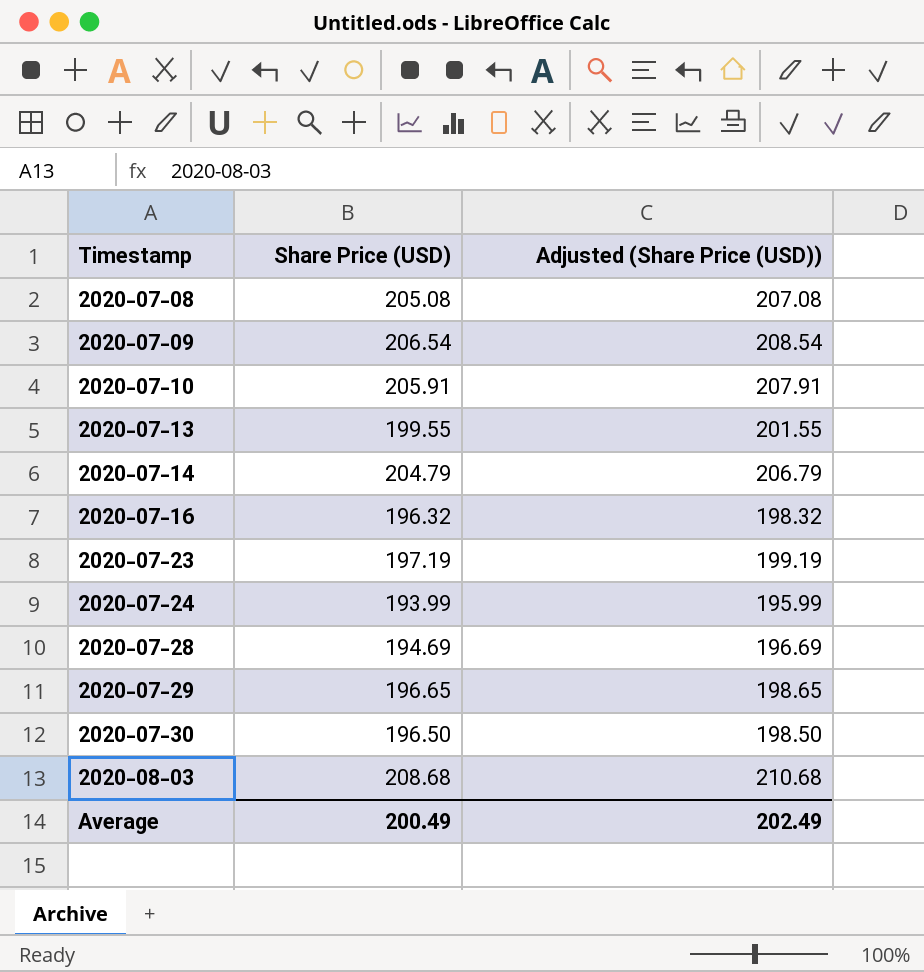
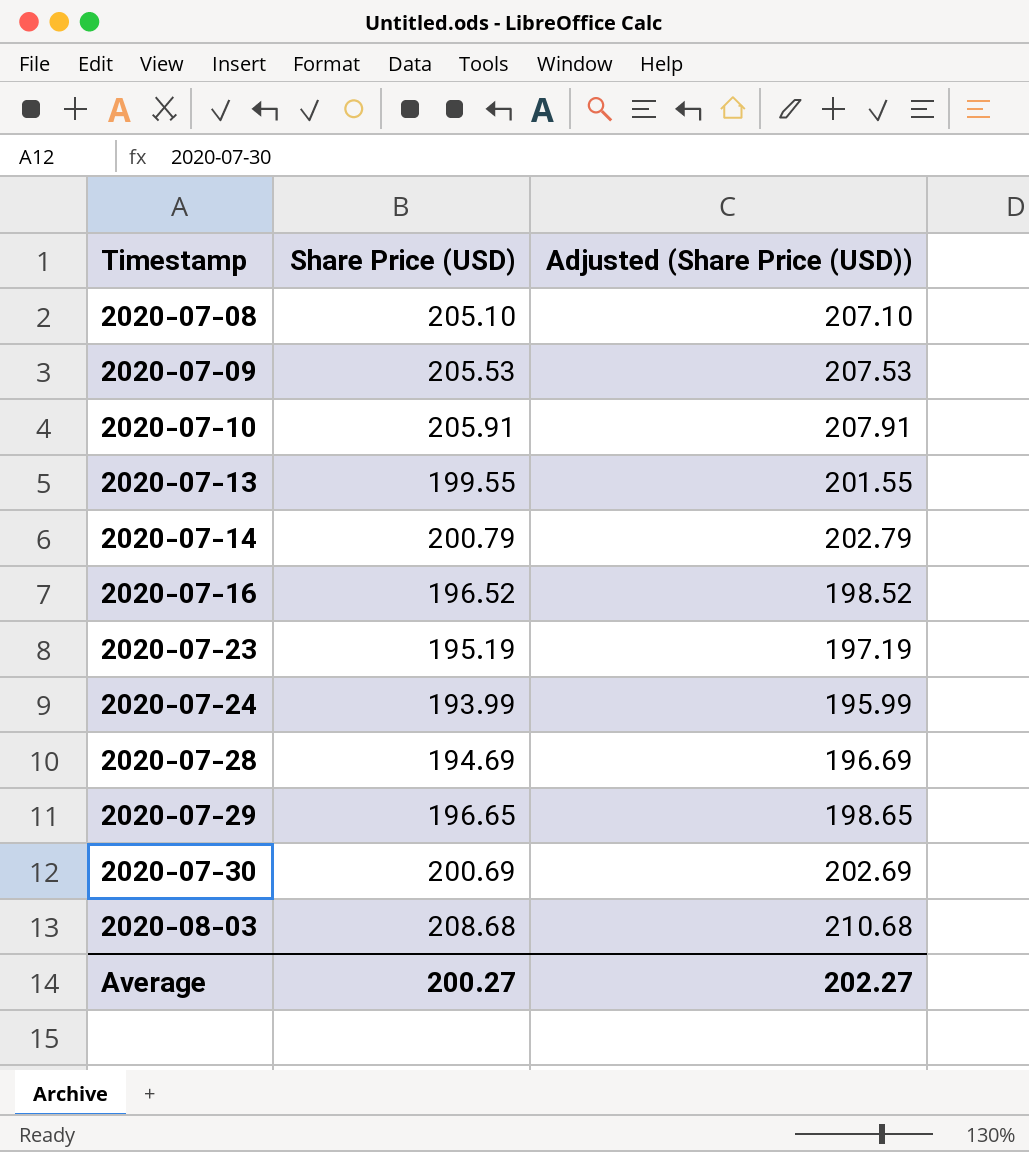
2020-07-08 | Share Price (USD): 205.08 -> 205.10
2020-07-08 | Adjusted (Share Price (USD)): 207.08 -> 207.10
2020-07-09 | Share Price (USD): 206.54 -> 205.53
2020-07-09 | Adjusted (Share Price (USD)): 208.54 -> 207.53
2020-07-14 | Share Price (USD): 204.79 -> 200.79
2020-07-14 | Adjusted (Share Price (USD)): 206.79 -> 202.79
2020-07-16 | Share Price (USD): 196.32 -> 196.52
2020-07-16 | Adjusted (Share Price (USD)): 198.32 -> 198.52
2020-07-23 | Share Price (USD): 197.19 -> 195.19
2020-07-23 | Adjusted (Share Price (USD)): 199.19 -> 197.19
2020-07-30 | Share Price (USD): 196.50 -> 200.69
2020-07-30 | Adjusted (Share Price (USD)): 198.50 -> 202.69
Average | Share Price (USD): 200.49 -> 200.27
Average | Adjusted (Share Price (USD)): 202.49 -> 202.27

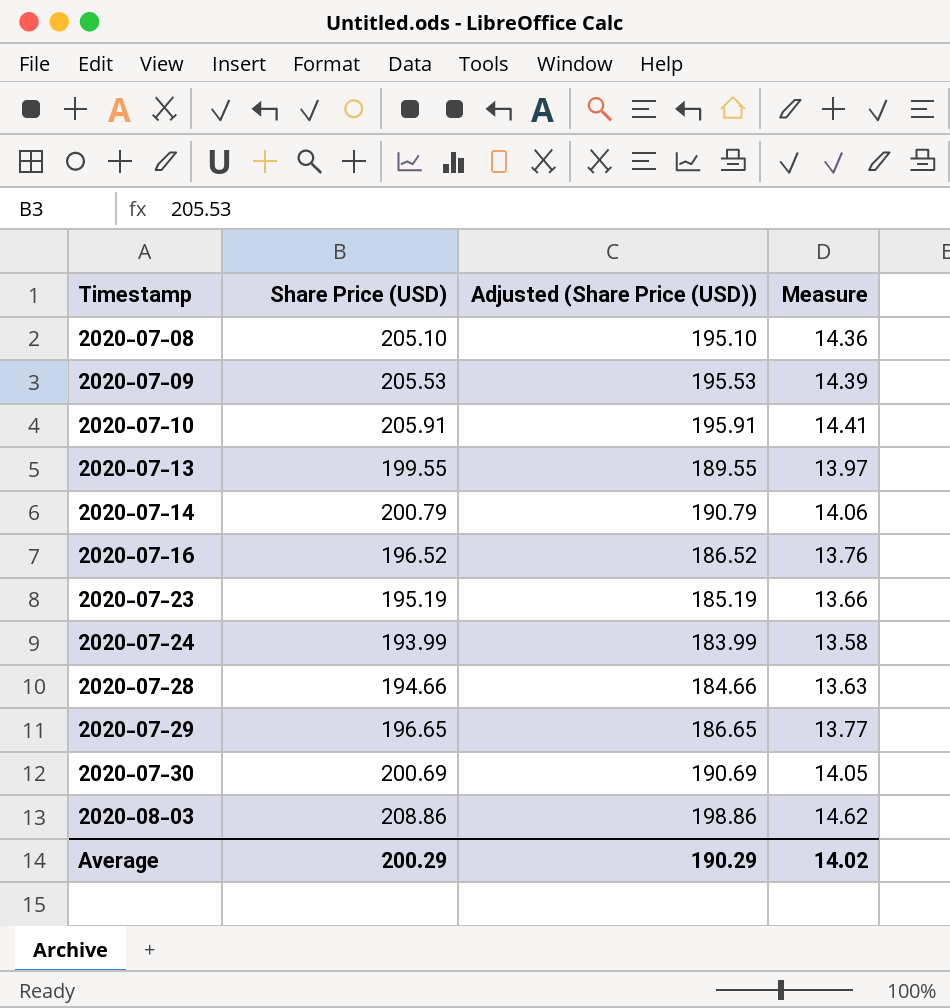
column Adjusted (Share Price (USD)) | formula: [Share Price (USD)] + 2 -> [Share Price (USD)] - 10
column Measure | formula: none -> [Share Price (USD)] * 0.07
2020-07-28 | Share Price (USD): 194.69 -> 194.66
2020-08-03 | Share Price (USD): 208.68 -> 208.86
Average | Share Price (USD): 200.27 -> 200.29
Average | Adjusted (Share Price (USD)): 202.27 -> 190.29

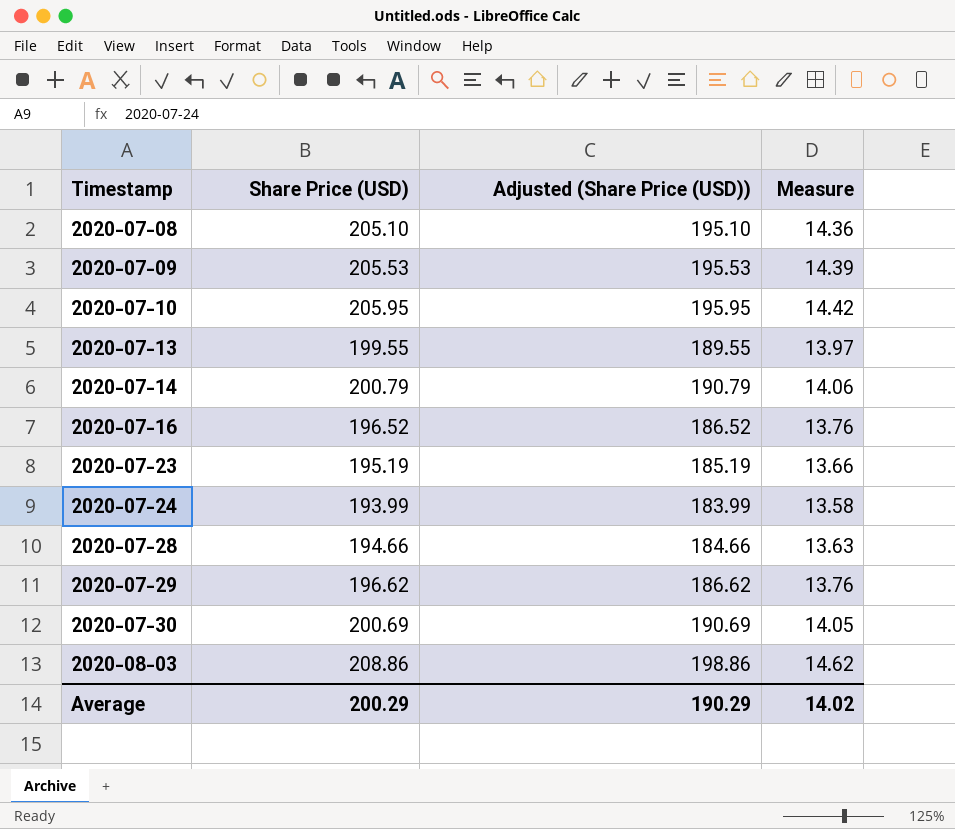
2020-07-10 | Share Price (USD): 205.91 -> 205.95
2020-07-10 | Adjusted (Share Price (USD)): 195.91 -> 195.95
2020-07-10 | Measure: 14.41 -> 14.42
2020-07-29 | Share Price (USD): 196.65 -> 196.62
2020-07-29 | Adjusted (Share Price (USD)): 186.65 -> 186.62
2020-07-29 | Measure: 13.77 -> 13.76

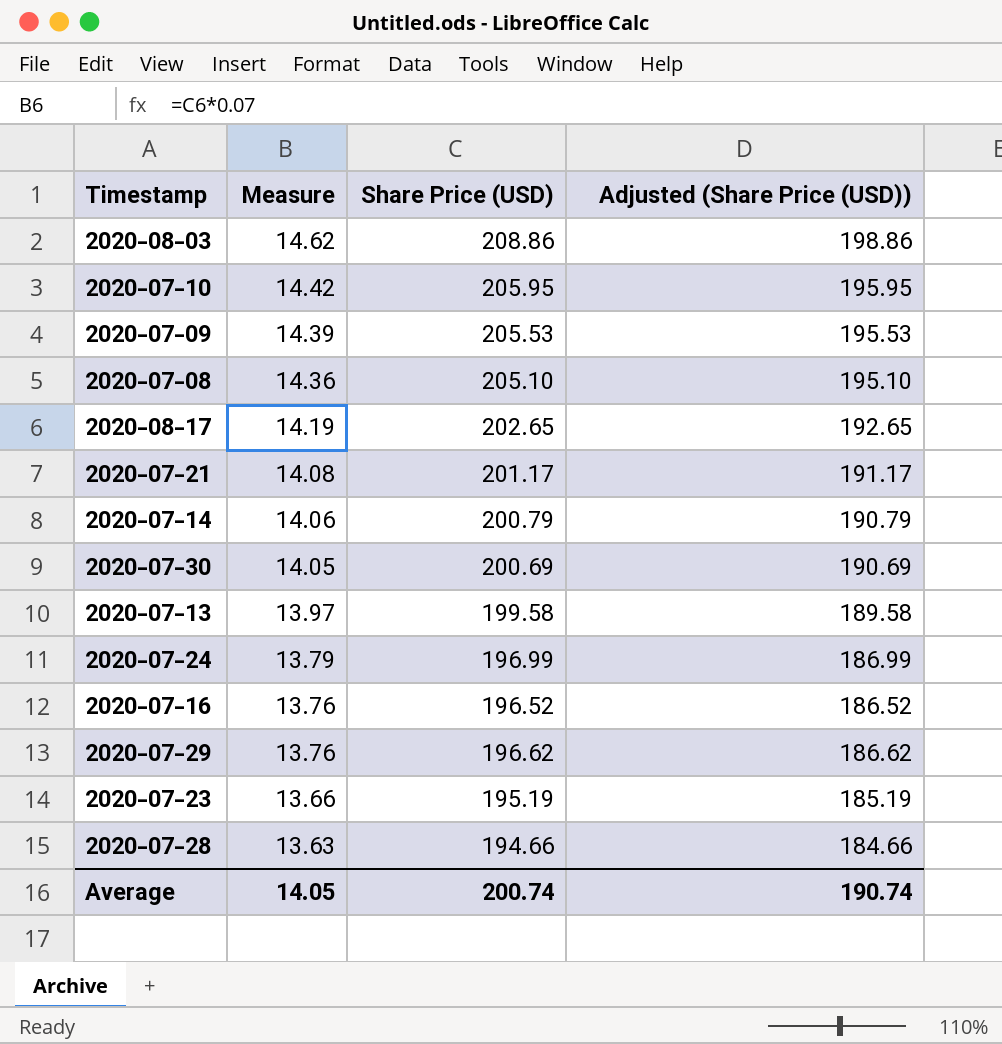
row order: Timestamp ascending -> Measure descending
column Measure | position: 4 -> 2
row 2020-08-17: none -> 14.19 | 202.65 | 192.65
row 2020-07-21: none -> 14.08 | 201.17 | 191.17
2020-07-13 | Share Price (USD): 199.55 -> 199.58
2020-07-13 | Adjusted (Share Price (USD)): 189.55 -> 189.58
2020-07-24 | Measure: 13.58 -> 13.79
2020-07-24 | Share Price (USD): 193.99 -> 196.99
2020-07-24 | Adjusted (Share Price (USD)): 183.99 -> 186.99
Average | Measure: 14.02 -> 14.05
Average | Share Price (USD): 200.29 -> 200.74
Average | Adjusted (Share Price (USD)): 190.29 -> 190.74

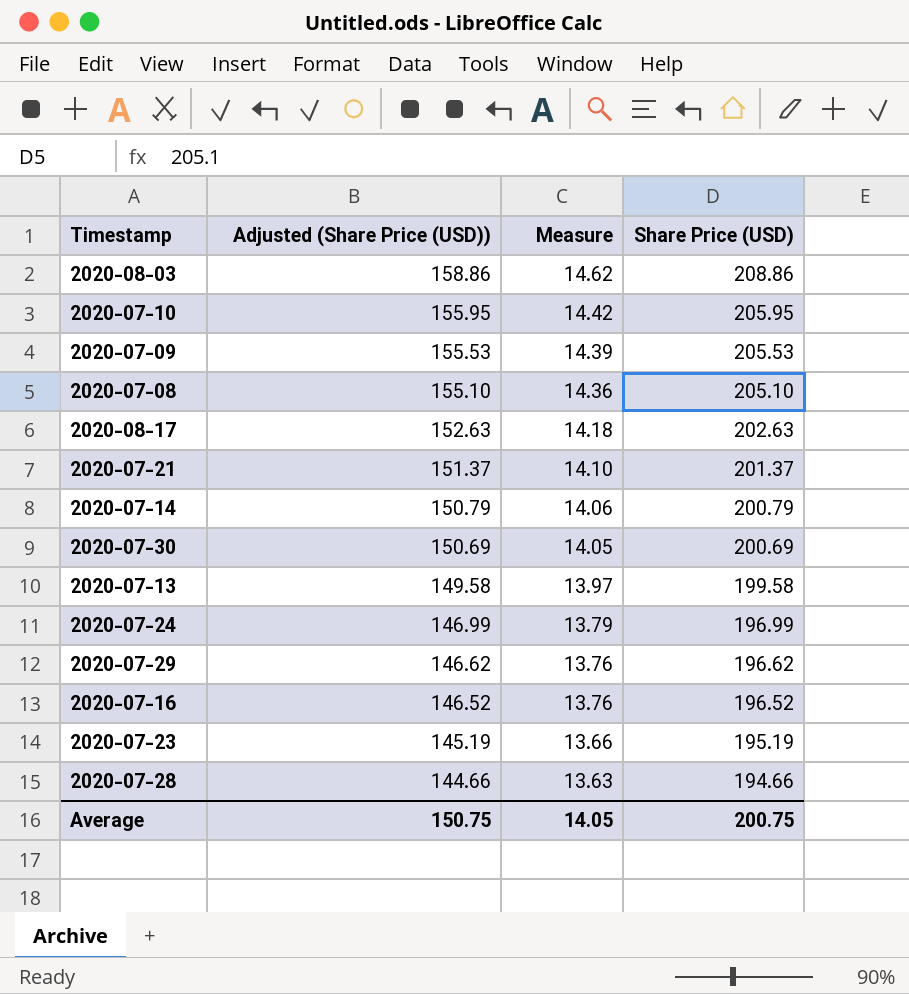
row order: Measure descending -> Adjusted (Share Price (USD)) descending
column Adjusted (Share Price (USD)) | formula: [Share Price (USD)] - 10 -> [Share Price (USD)] - 50
column Adjusted (Share Price (USD)) | position: 4 -> 2
2020-08-17 | Measure: 14.19 -> 14.18
2020-08-17 | Share Price (USD): 202.65 -> 202.63
2020-07-21 | Measure: 14.08 -> 14.10
2020-07-21 | Share Price (USD): 201.17 -> 201.37
Average | Adjusted (Share Price (USD)): 190.74 -> 150.75
Average | Share Price (USD): 200.74 -> 200.75

